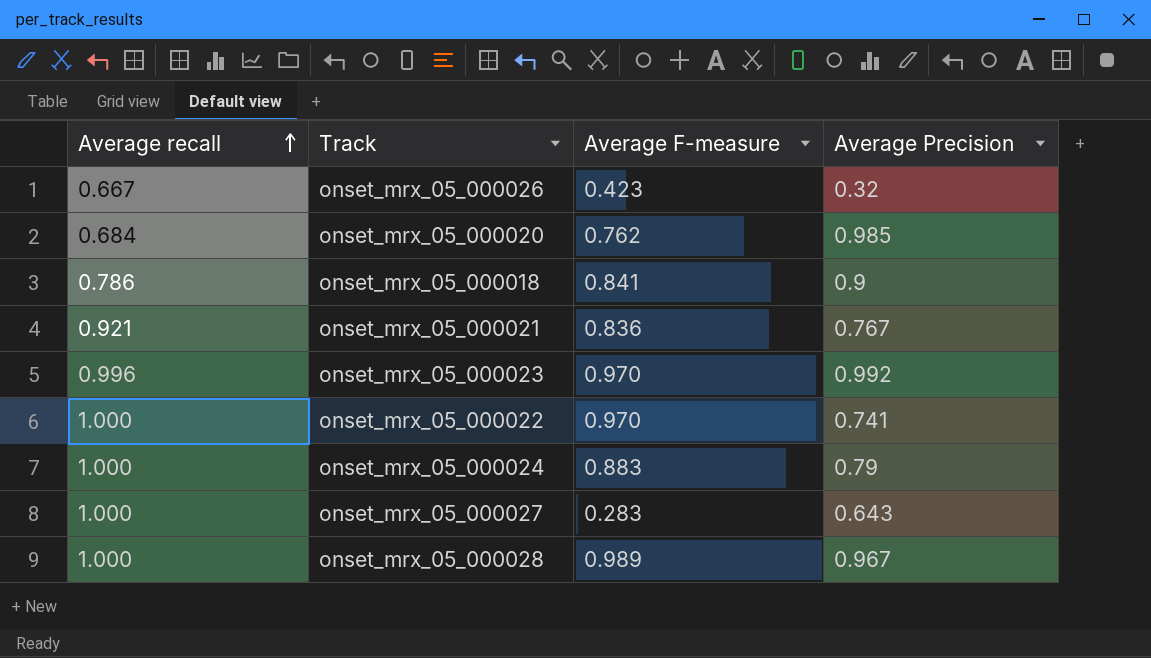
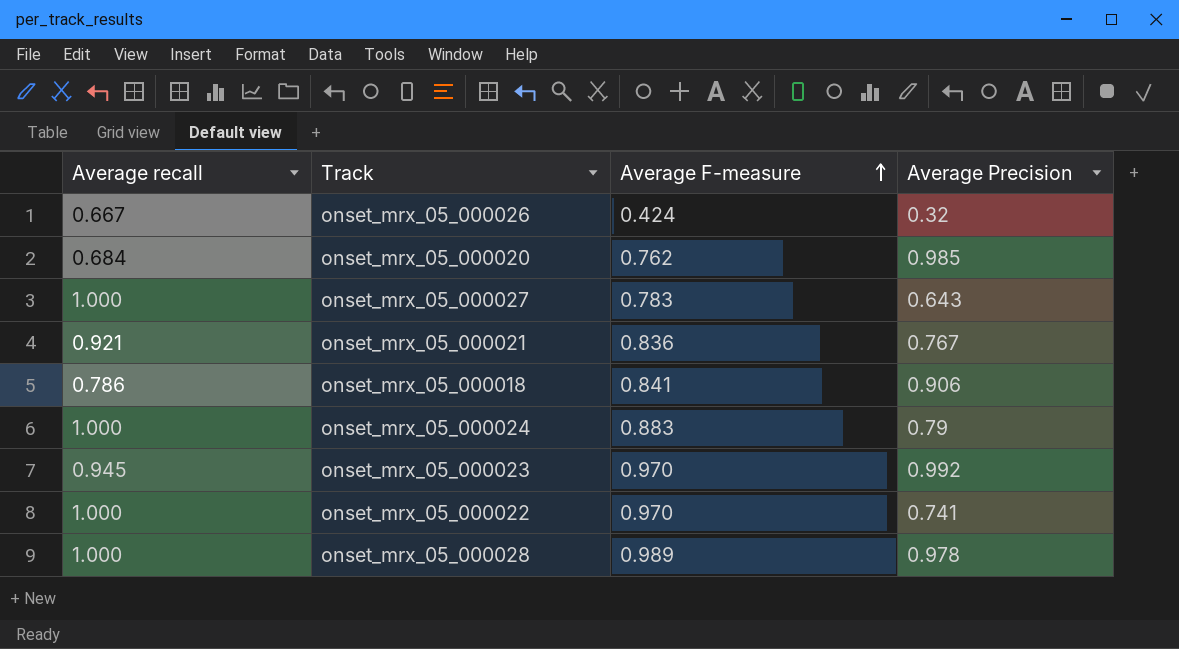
row order: Average recall ascending -> Average F-measure ascending
onset_mrx_05_000026 | Average F-measure: 0.423 -> 0.424
onset_mrx_05_000027 | Average F-measure: 0.283 -> 0.783
onset_mrx_05_000018 | Average Precision: 0.9 -> 0.906
onset_mrx_05_000023 | Average recall: 0.996 -> 0.945
onset_mrx_05_000028 | Average Precision: 0.967 -> 0.978

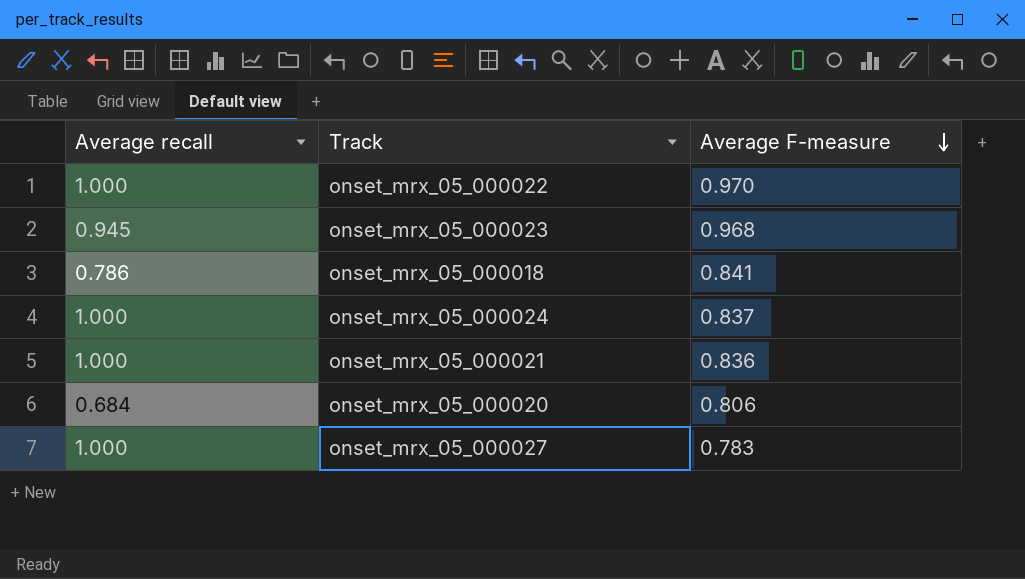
row order: Average F-measure ascending -> Average F-measure descending
column Average Precision | position: 4 -> none
row onset_mrx_05_000026: 0.667 | 0.424 | 0.32 -> none
row onset_mrx_05_000028: 1.000 | 0.989 | 0.978 -> none
onset_mrx_05_000023 | Average F-measure: 0.970 -> 0.968
onset_mrx_05_000024 | Average F-measure: 0.883 -> 0.837
onset_mrx_05_000021 | Average recall: 0.921 -> 1.000
onset_mrx_05_000020 | Average F-measure: 0.762 -> 0.806

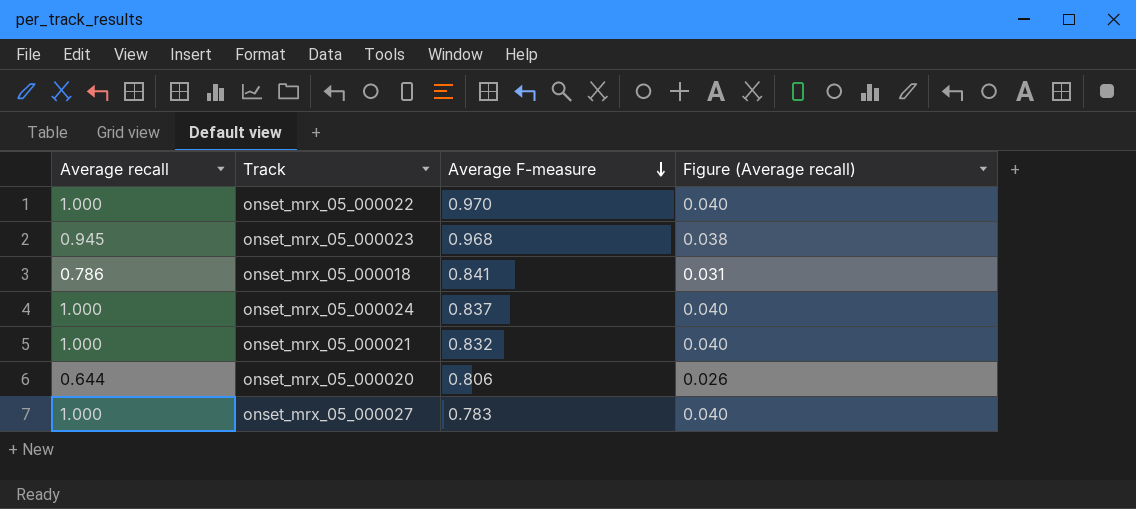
column Figure (Average recall) | formula: none -> [Average recall] * 0.04
onset_mrx_05_000021 | Average F-measure: 0.836 -> 0.832
onset_mrx_05_000020 | Average recall: 0.684 -> 0.644

